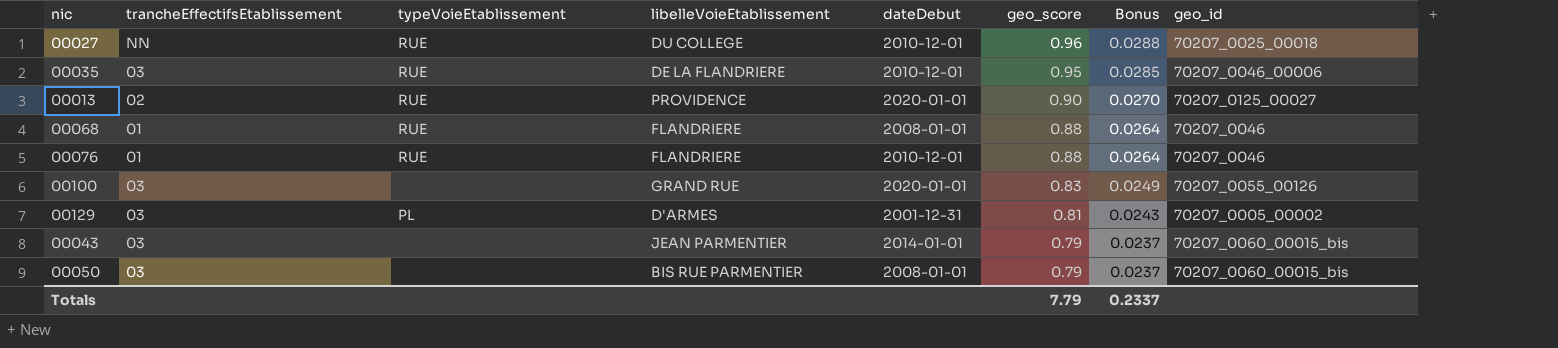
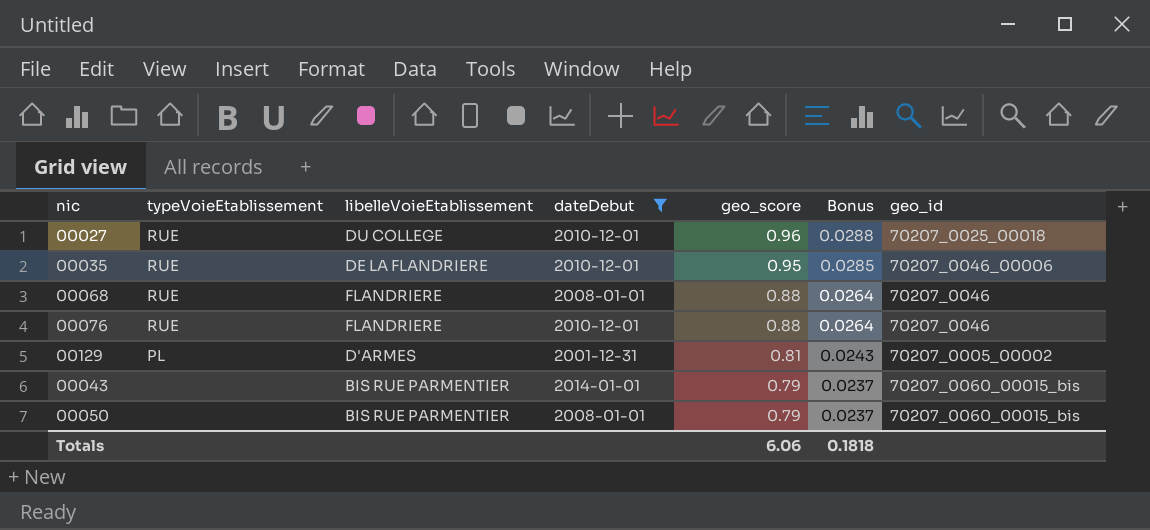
filter: none -> dateDebut != 2020-01-01
column trancheEffectifsEtablissement | position: 2 -> none
00043 | libelleVoieEtablissement: JEAN PARMENTIER -> BIS RUE PARMENTIER
Totals | geo_score: 7.79 -> 6.06
Totals | Bonus: 0.2337 -> 0.1818

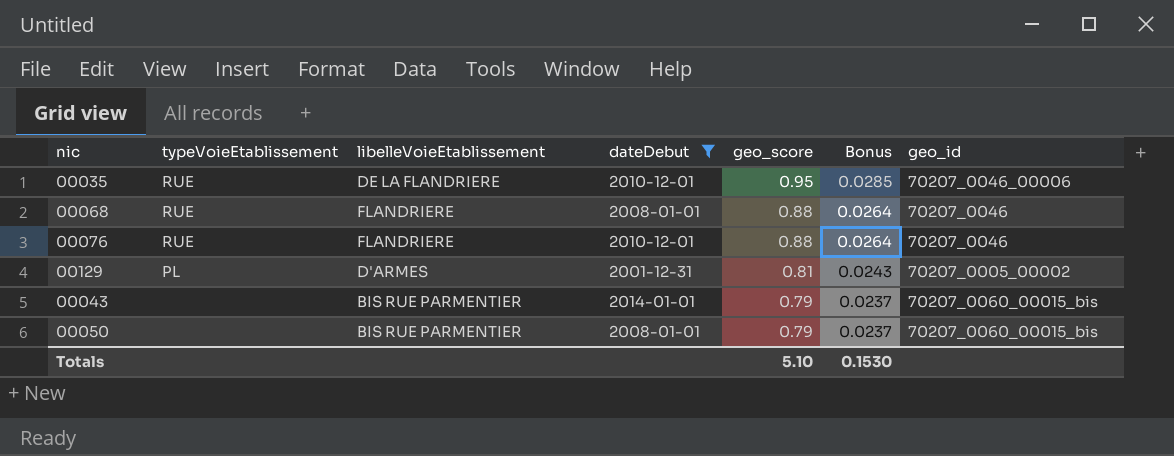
row 00027: RUE | DU COLLEGE | 2010-12-01 | 0.96 | 0.0288 | 70207_0025_00018 -> none
Totals | geo_score: 6.06 -> 5.10
Totals | Bonus: 0.1818 -> 0.1530

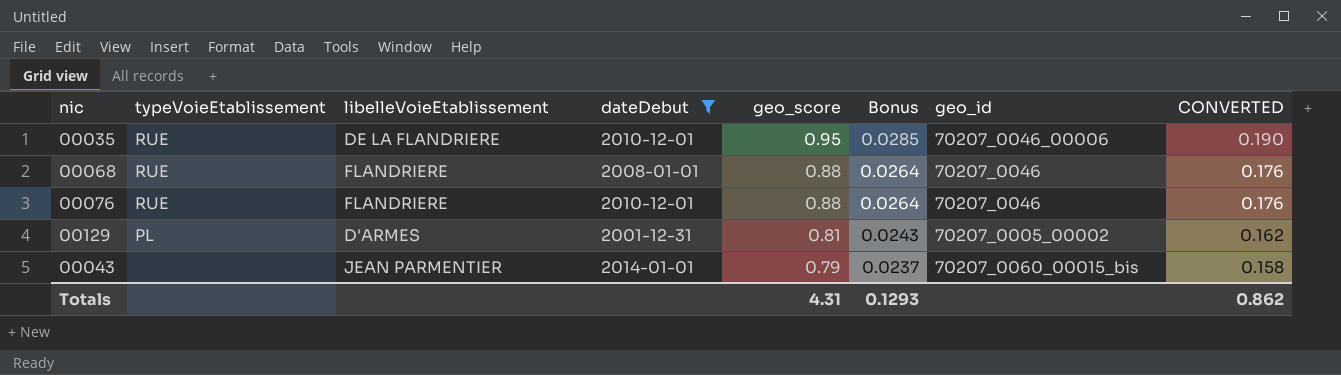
column CONVERTED | formula: none -> [geo_score] * 0.2
row 00050: none | BIS RUE PARMENTIER | 2008-01-01 | 0.79 | 0.0237 | 70207_0060_00015_bis -> none
00043 | libelleVoieEtablissement: BIS RUE PARMENTIER -> JEAN PARMENTIER
Totals | geo_score: 5.10 -> 4.31
Totals | Bonus: 0.1530 -> 0.1293

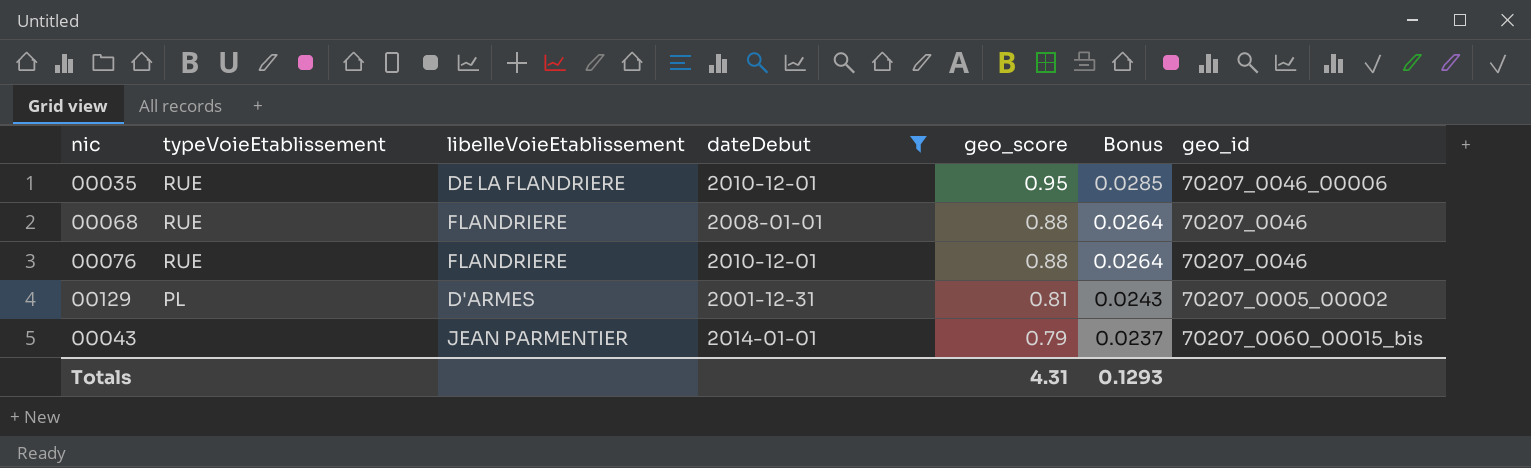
column CONVERTED | formula: [geo_score] * 0.2 -> none

